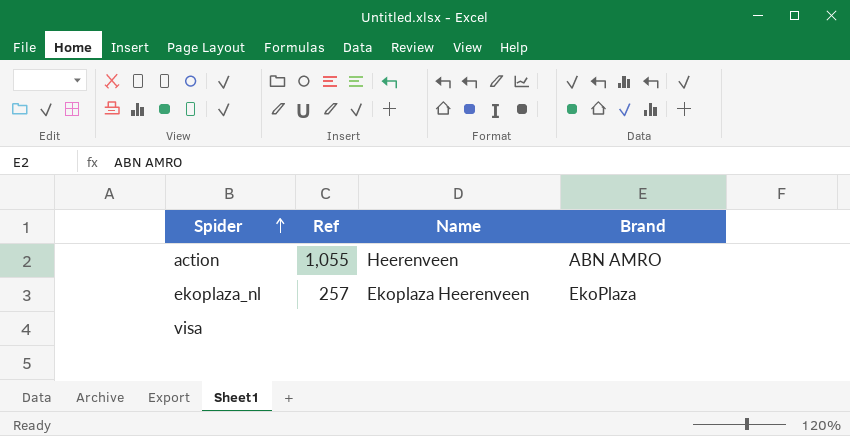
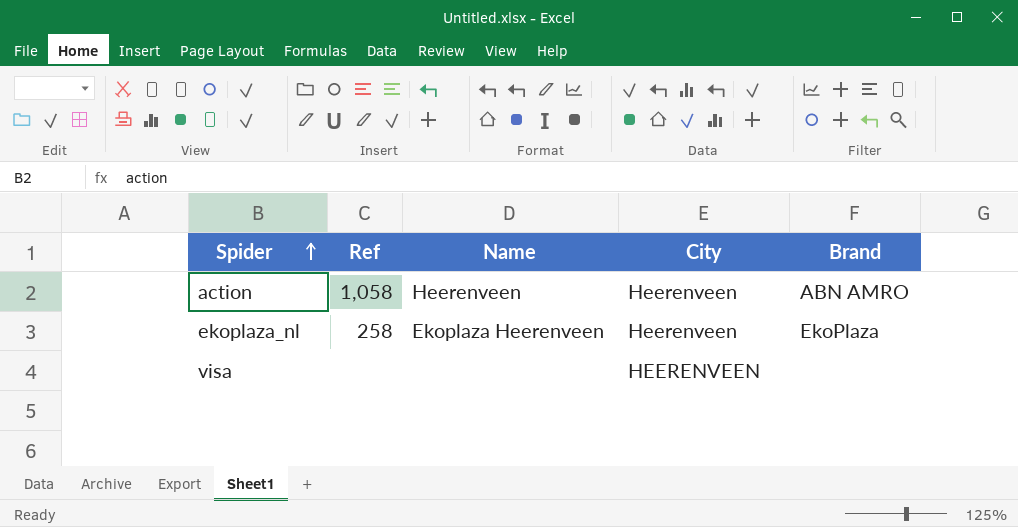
column City | position: none -> 4
action | Ref: 1,055 -> 1,058
ekoplaza_nl | Ref: 257 -> 258

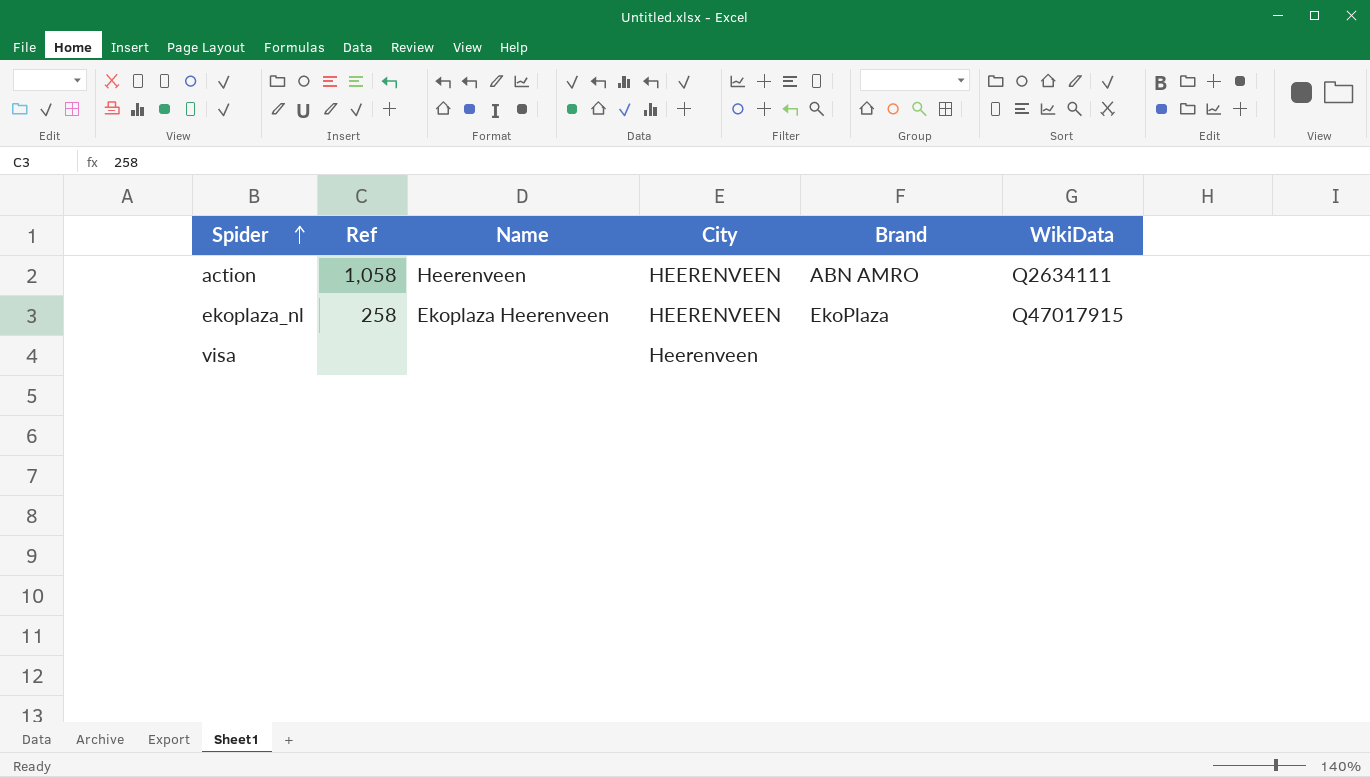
column WikiData | position: none -> 6
action | City: Heerenveen -> HEERENVEEN
ekoplaza_nl | City: Heerenveen -> HEERENVEEN
visa | City: HEERENVEEN -> Heerenveen

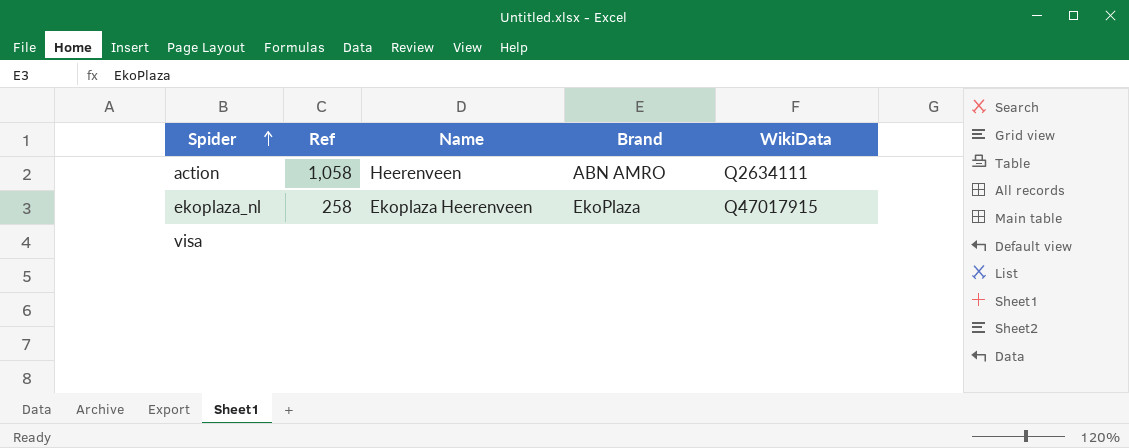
column City | position: 4 -> none

